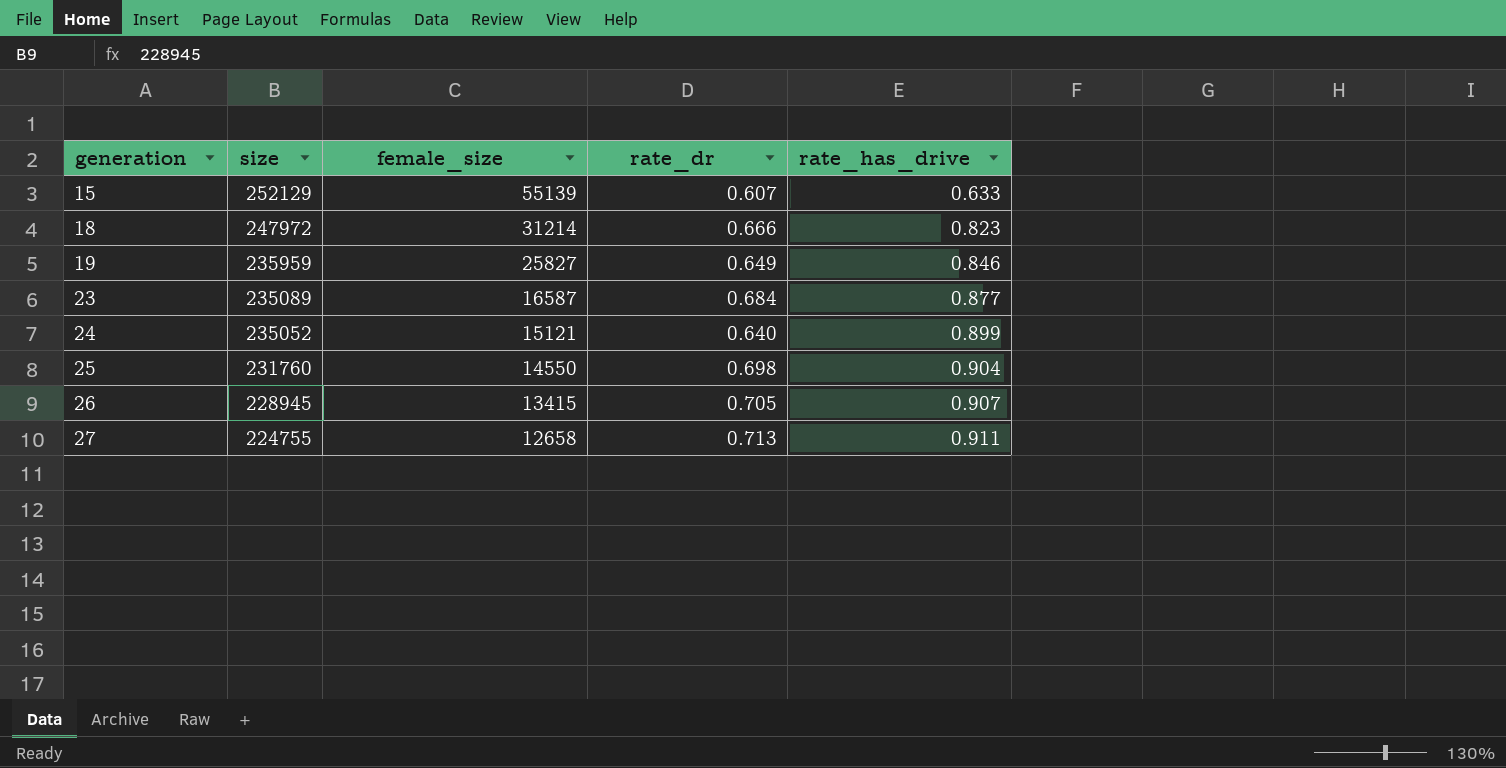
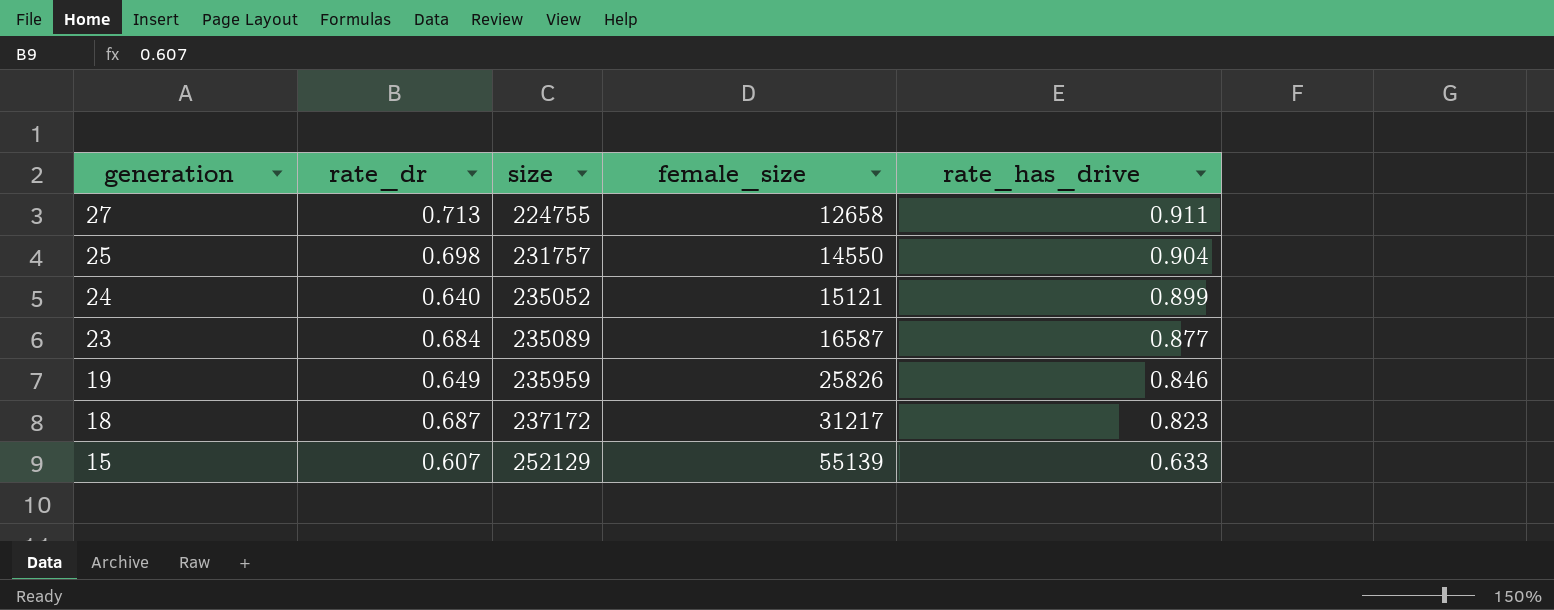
row order: generation ascending -> generation descending
column rate_dr | position: 4 -> 2
row 26: 228945 | 13415 | 0.705 | 0.907 -> none
25 | size: 231760 -> 231757
19 | female_size: 25827 -> 25826
18 | rate_dr: 0.666 -> 0.687
18 | size: 247972 -> 237172
18 | female_size: 31214 -> 31217

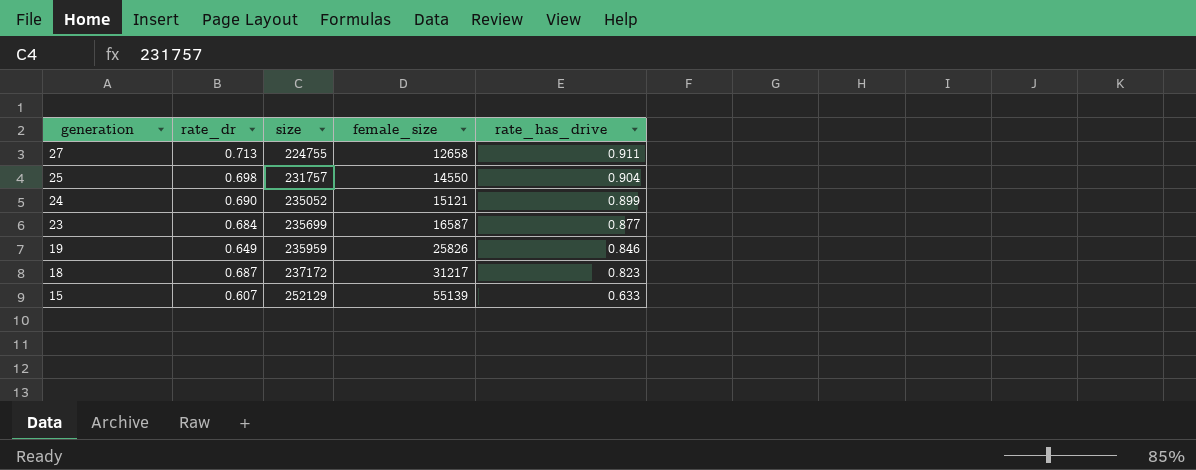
24 | rate_dr: 0.640 -> 0.690
23 | size: 235089 -> 235699

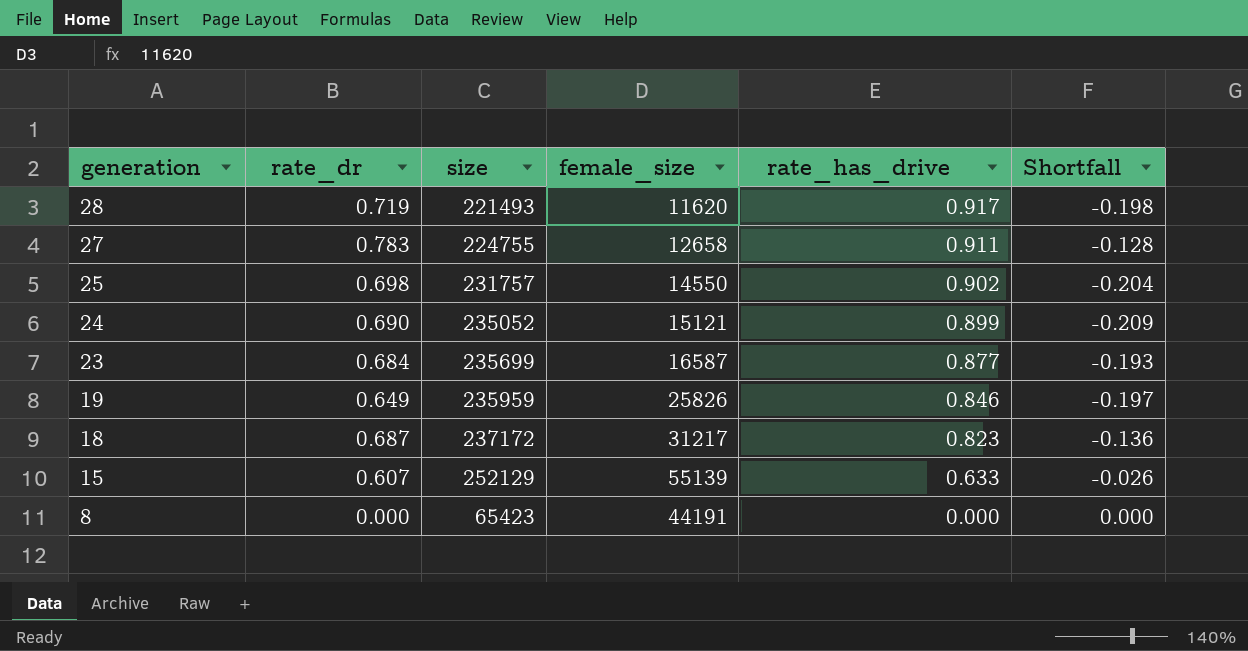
column Shortfall | formula: none -> [rate_dr] - [rate_has_drive]
row 28: none -> 0.719 | 221493 | 11620 | 0.917 | -0.198
27 | rate_dr: 0.713 -> 0.783
25 | rate_has_drive: 0.904 -> 0.902
row 8: none -> 0.000 | 65423 | 44191 | 0.000 | 0.000

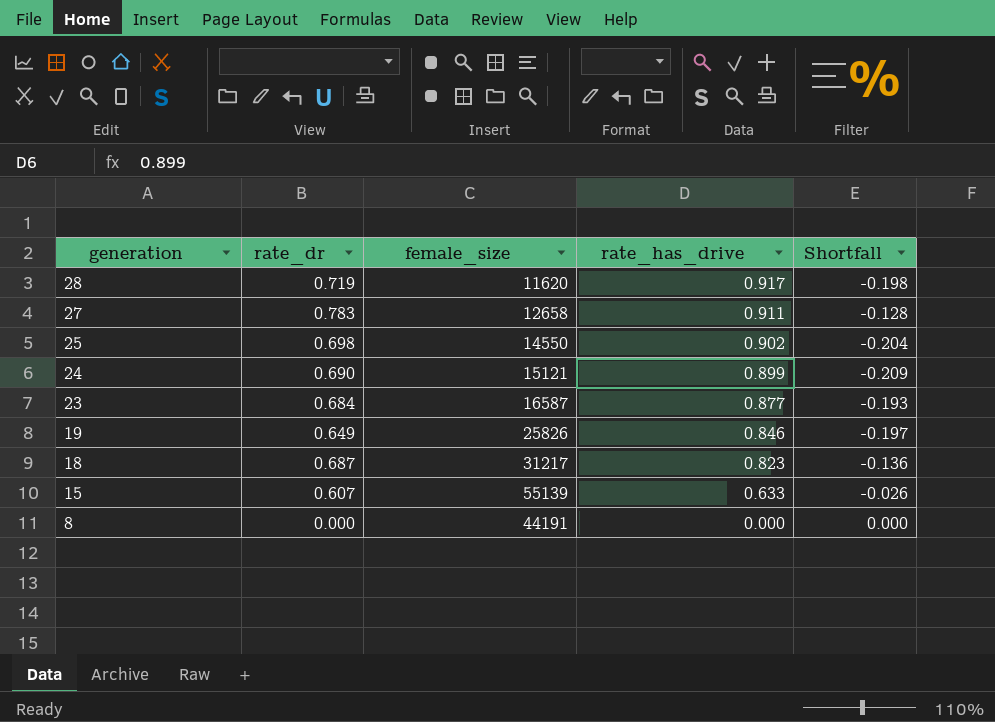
column size | position: 3 -> none

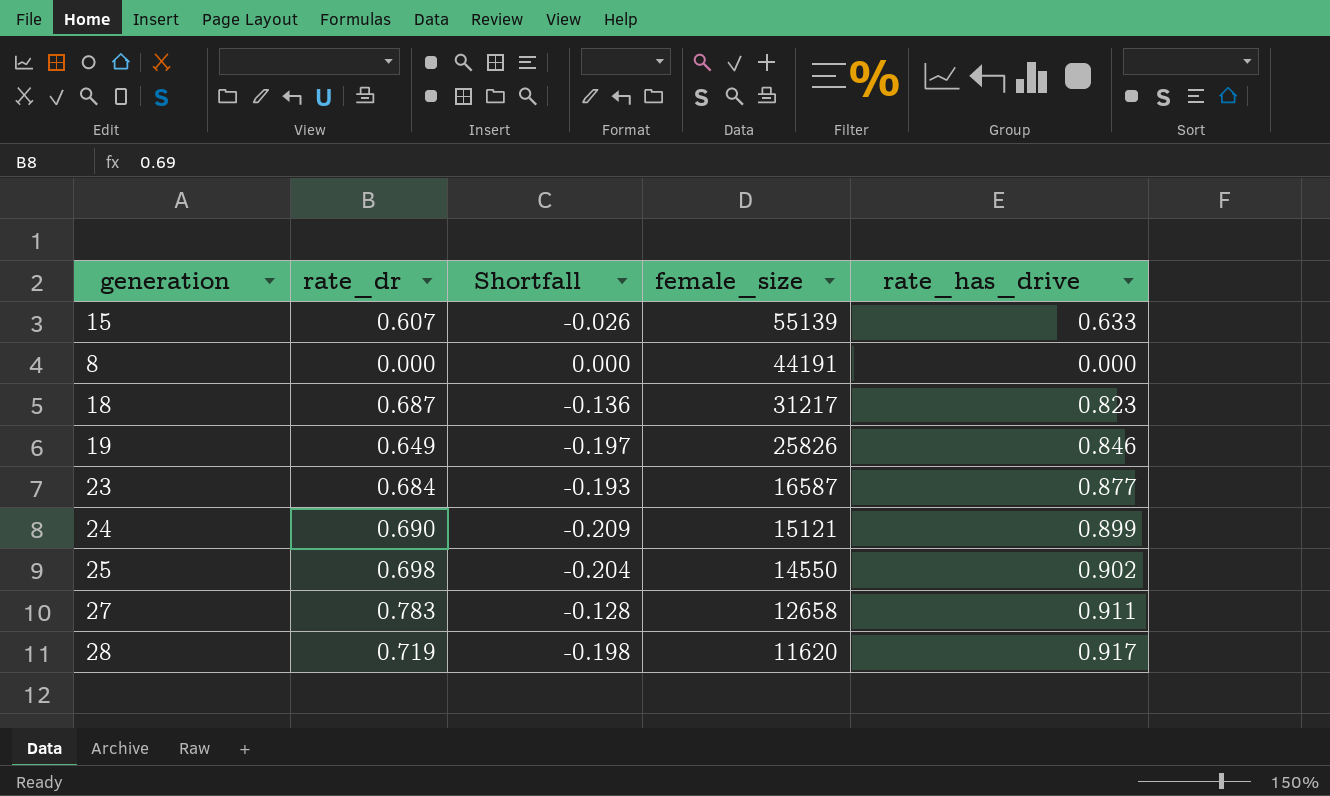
row order: generation descending -> female_size descending
column Shortfall | position: 5 -> 3

